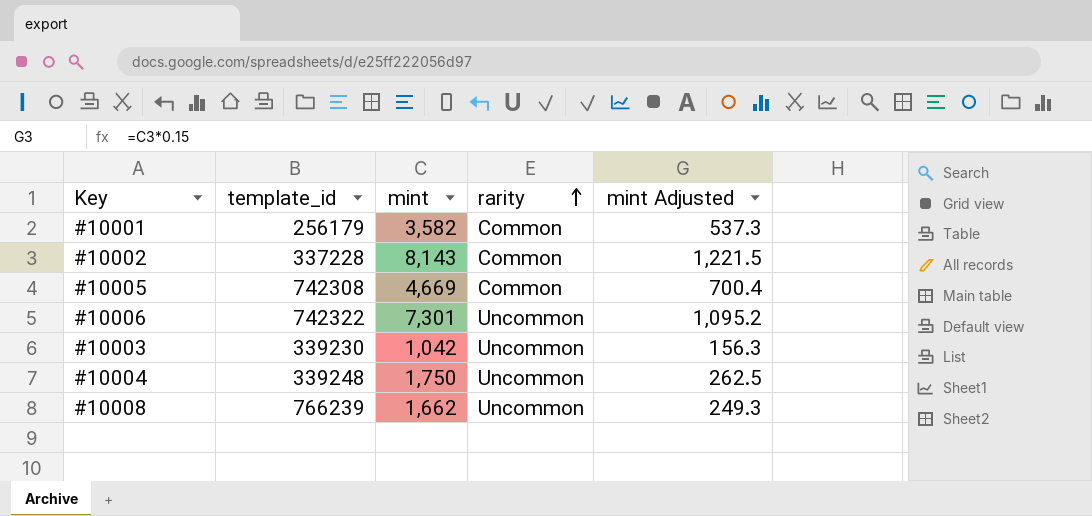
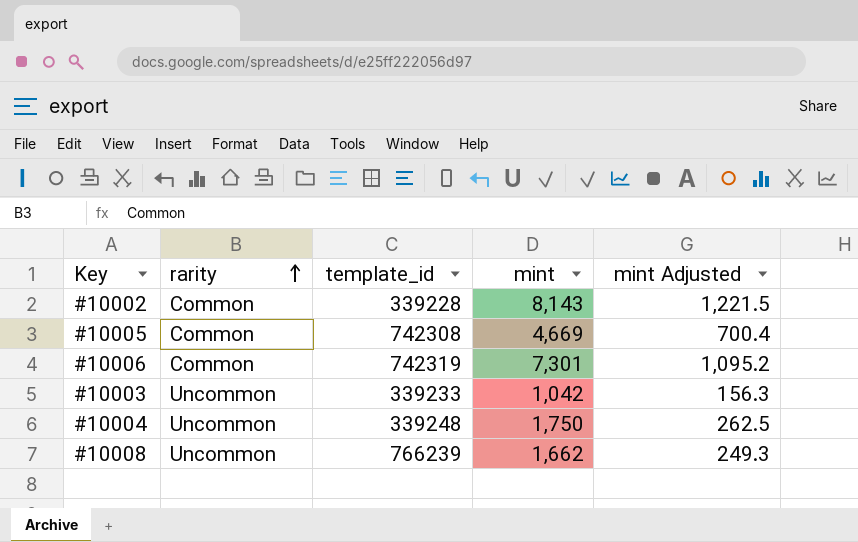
column rarity | position: 4 -> 2
row #10001: 256179 | 3,582 | Common | 537.3 -> none
#10002 | template_id: 337228 -> 339228
#10006 | rarity: Uncommon -> Common
#10006 | template_id: 742322 -> 742319
#10003 | template_id: 339230 -> 339233

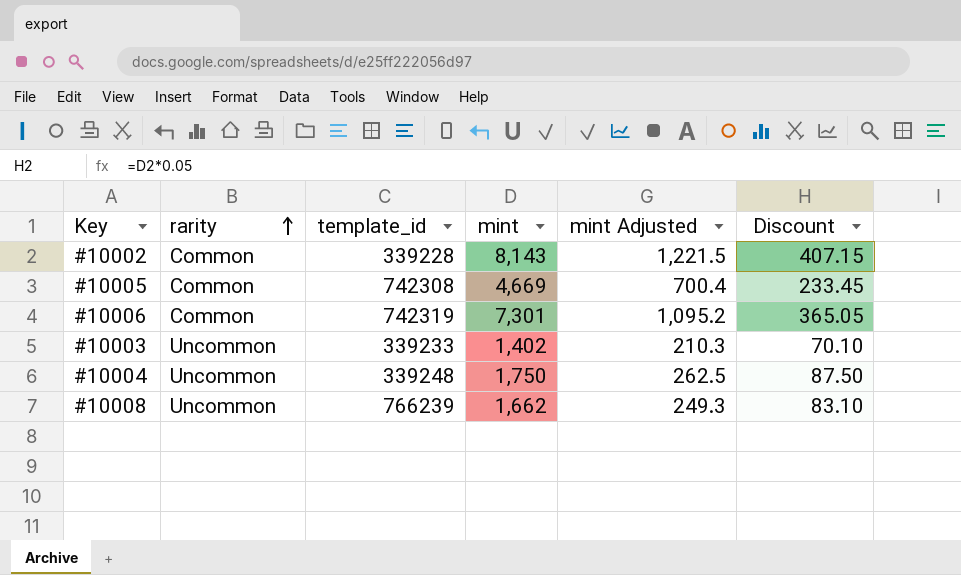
column Discount | formula: none -> [mint] * 0.05
#10003 | mint: 1,042 -> 1,402
#10003 | mint Adjusted: 156.3 -> 210.3

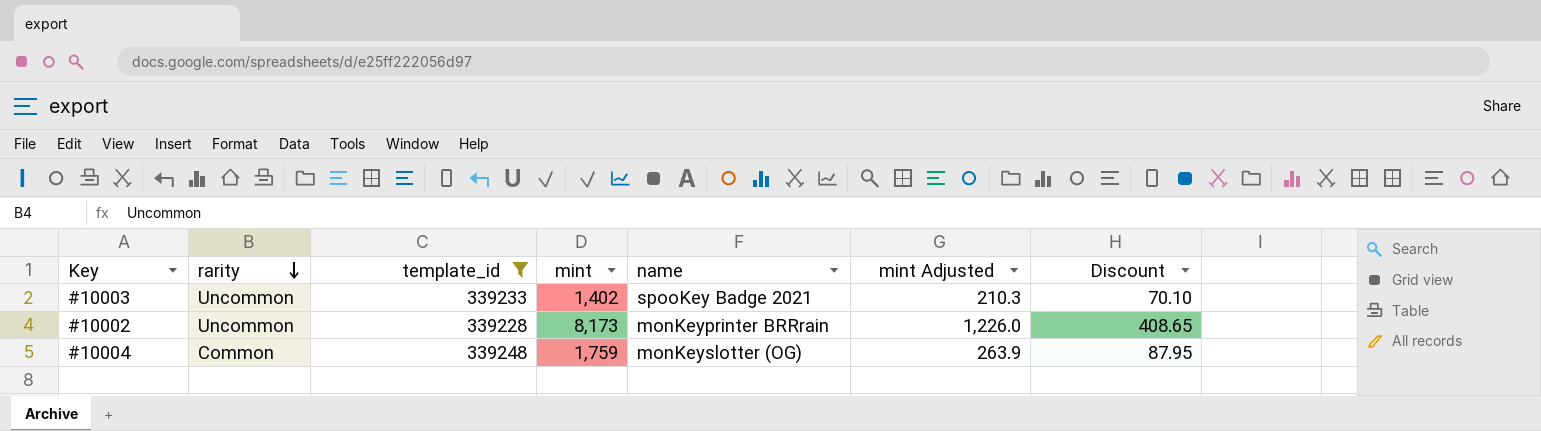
filter: none -> template_id <= 339248
row order: rarity ascending -> rarity descending
column name | position: none -> 5
#10002 | rarity: Common -> Uncommon
#10002 | mint: 8,143 -> 8,173
#10002 | mint Adjusted: 1,221.5 -> 1,226.0
#10002 | Discount: 407.15 -> 408.65
#10004 | rarity: Uncommon -> Common
#10004 | mint: 1,750 -> 1,759
#10004 | mint Adjusted: 262.5 -> 263.9
#10004 | Discount: 87.50 -> 87.95

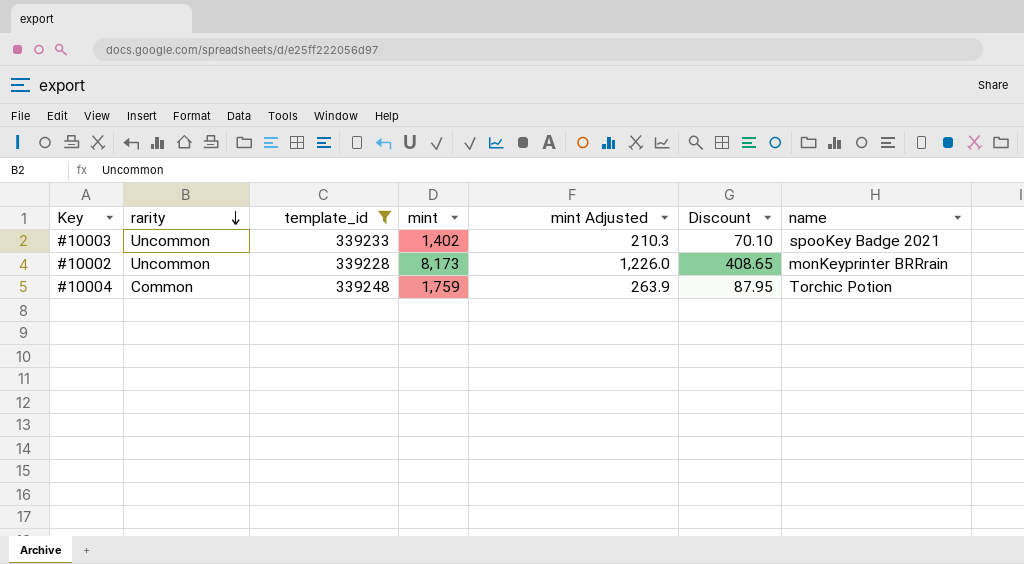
column name | position: 5 -> 7
#10004 | name: monKeyslotter (OG) -> Torchic Potion

